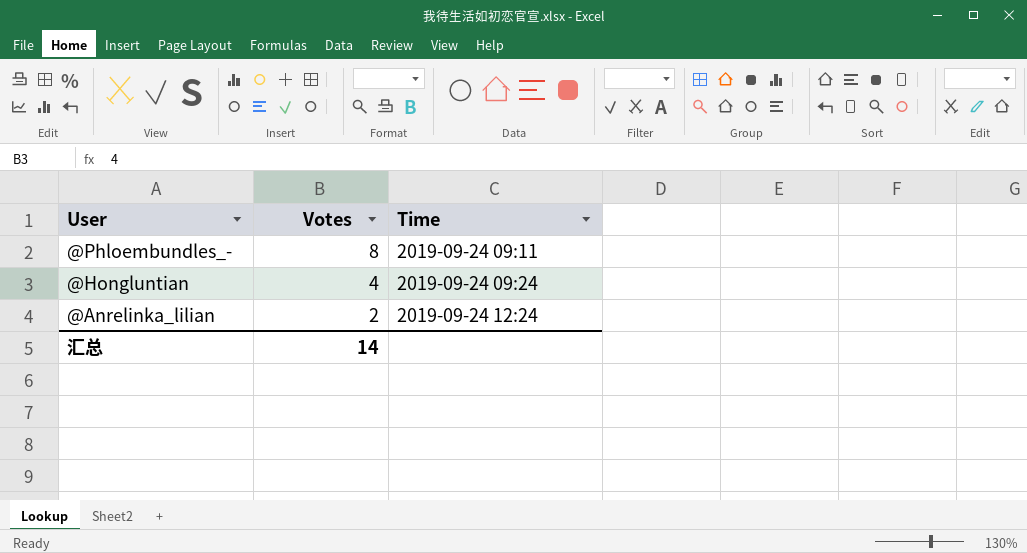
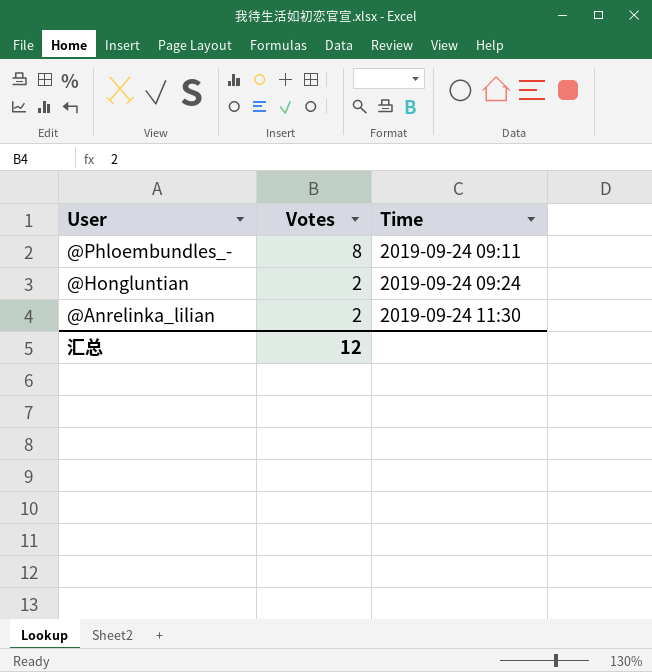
@Hongluntian | Votes: 4 -> 2
@Anrelinka_lilian | Time: 2019-09-24 12:24 -> 2019-09-24 11:30
汇总 | Votes: 14 -> 12

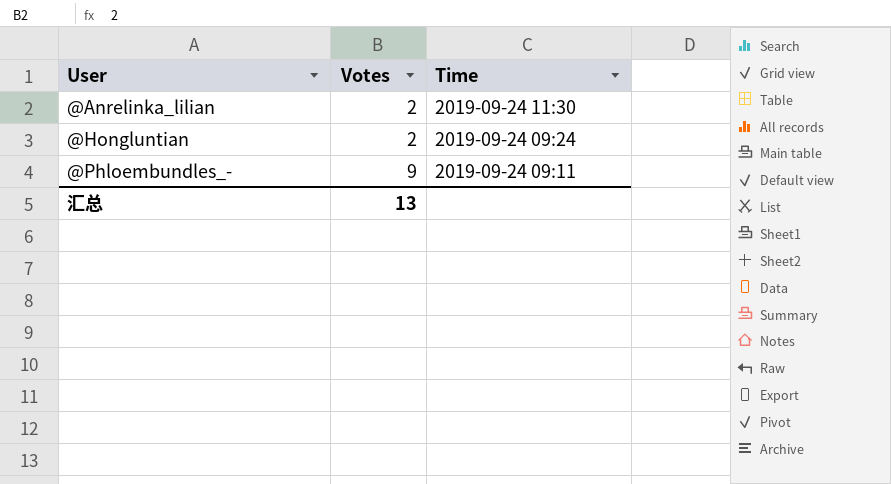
row order: User descending -> User ascending
@Phloembundles_- | Votes: 8 -> 9
汇总 | Votes: 12 -> 13

